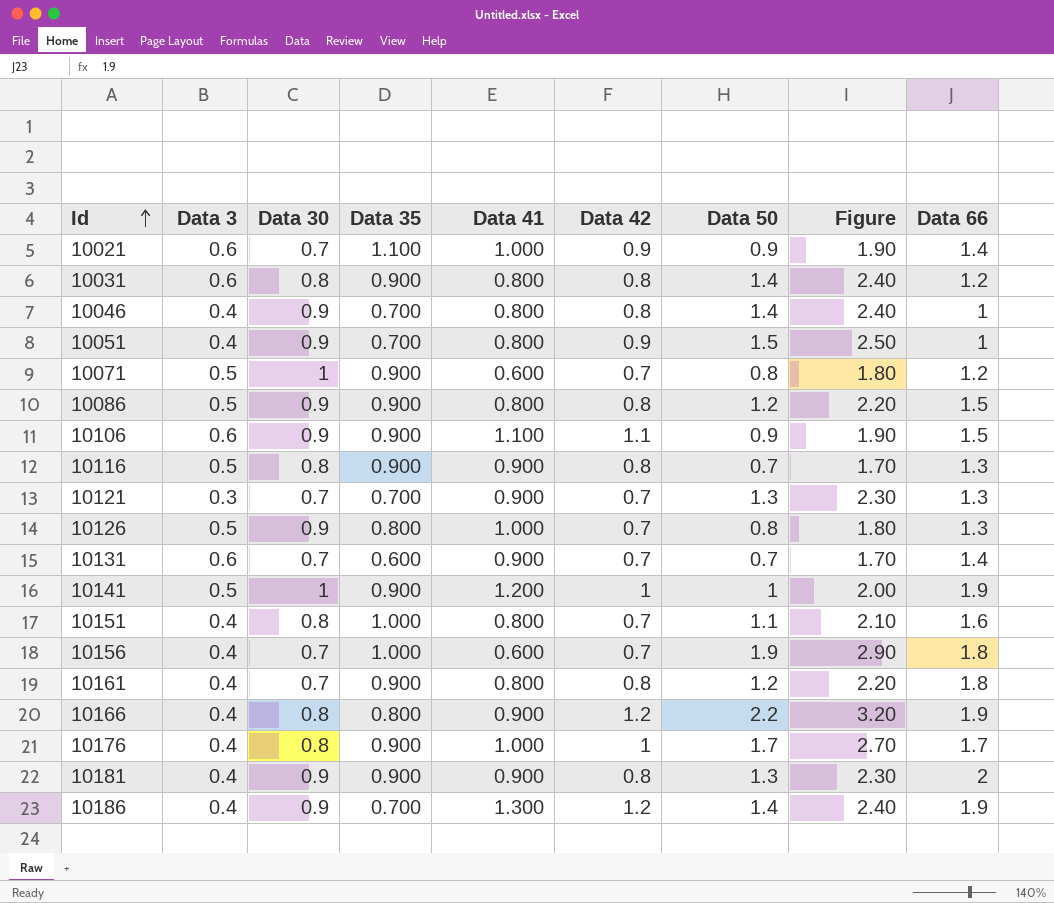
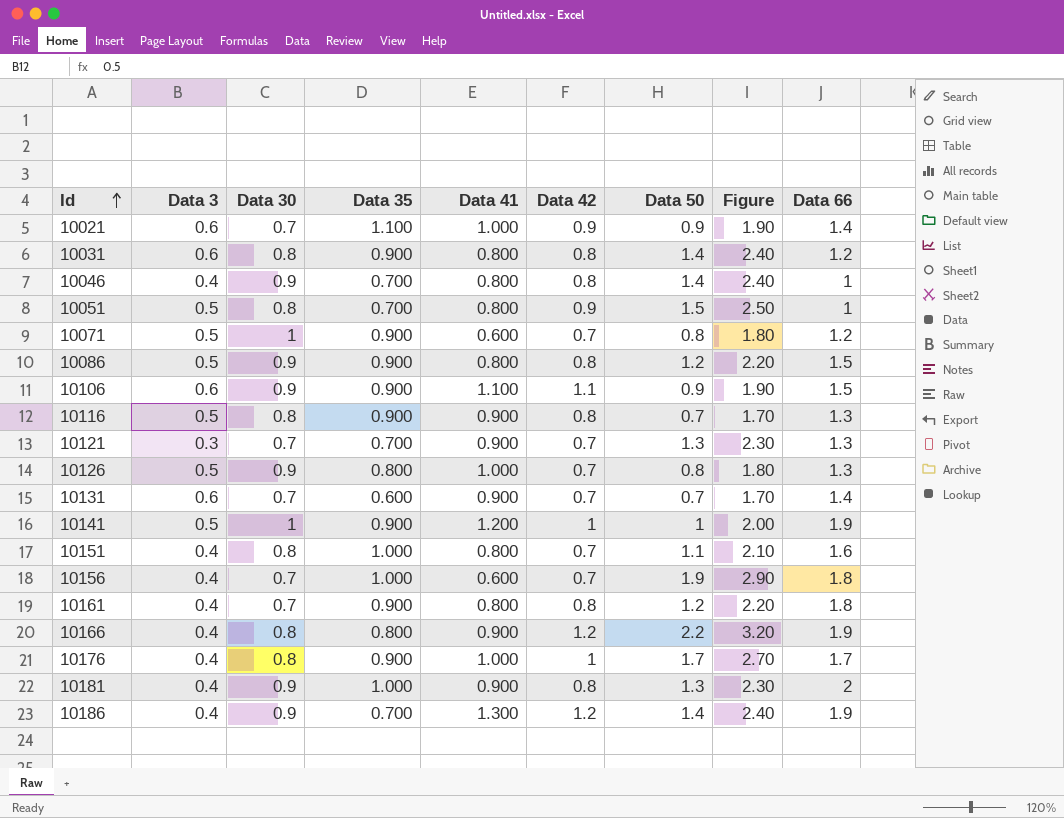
10051 | Data 3: 0.4 -> 0.5
10051 | Data 30: 0.9 -> 0.8
10181 | Data 35: 0.900 -> 1.000

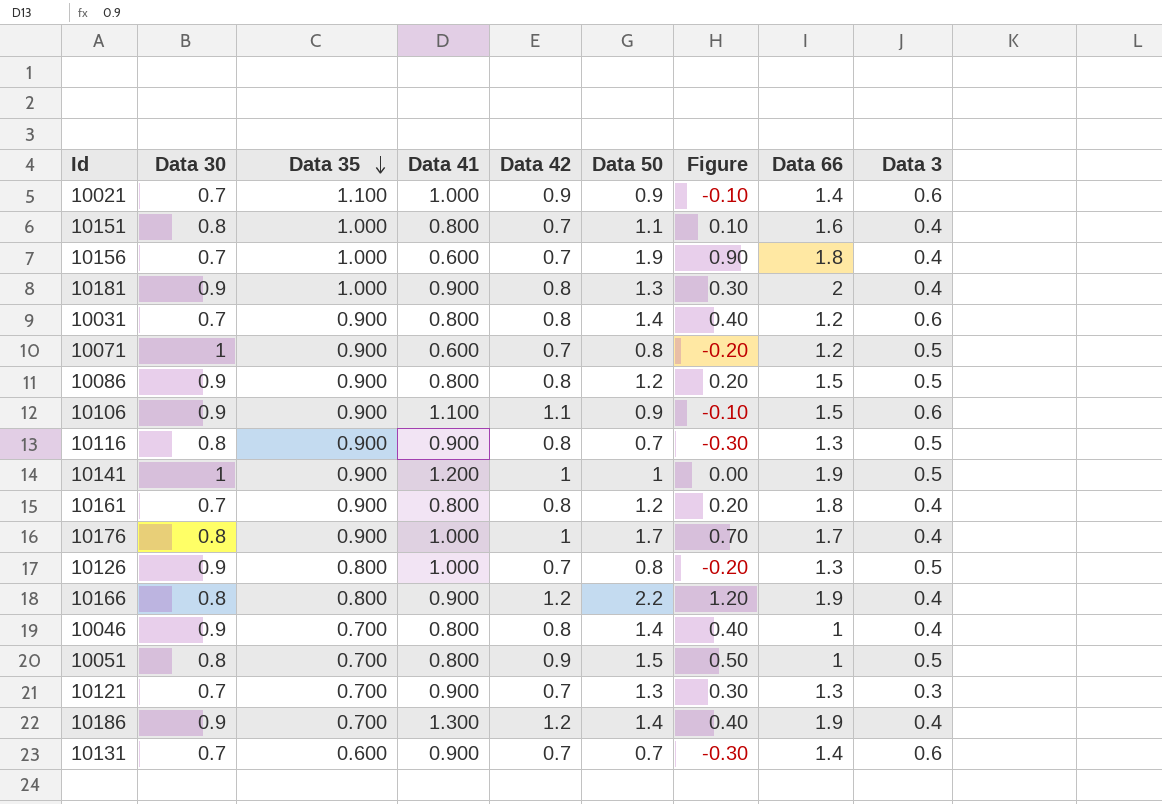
row order: Id ascending -> Data 35 descending
column Figure | formula: [Data 50] + 1 -> [Data 50] - 1
column Data 3 | position: 2 -> 9
10031 | Data 30: 0.8 -> 0.7

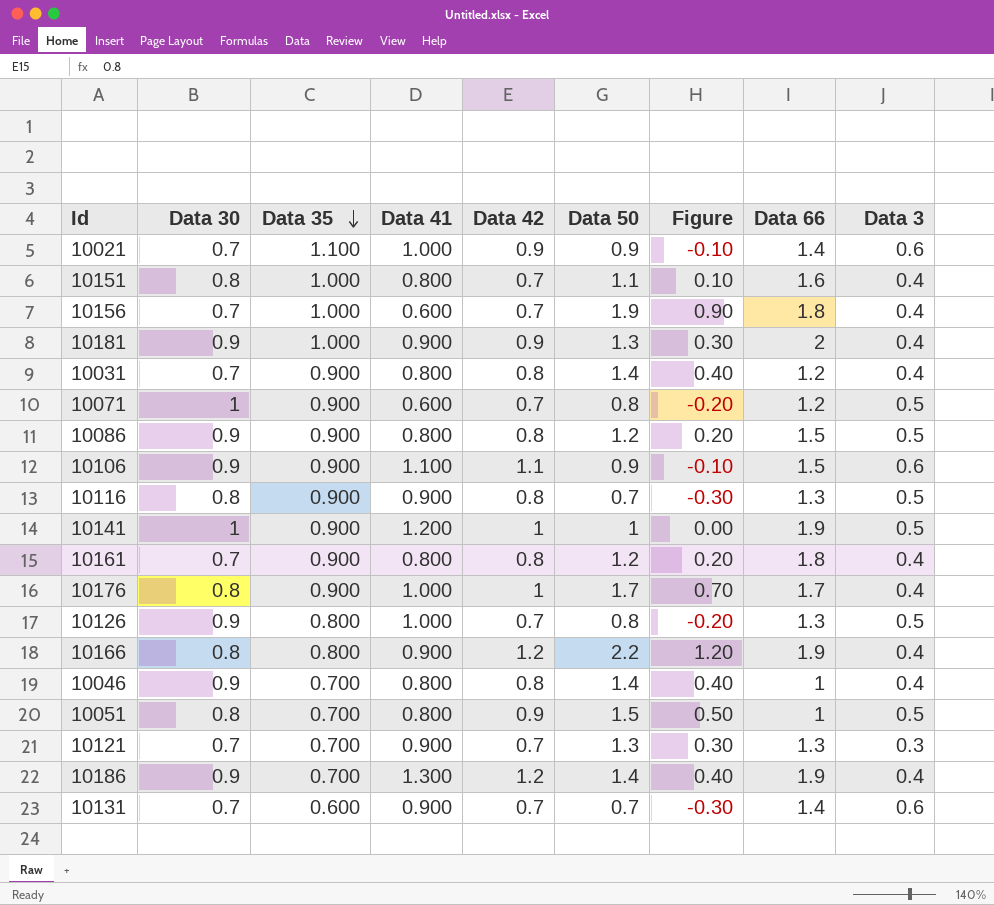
10181 | Data 42: 0.8 -> 0.9
10031 | Data 3: 0.6 -> 0.4

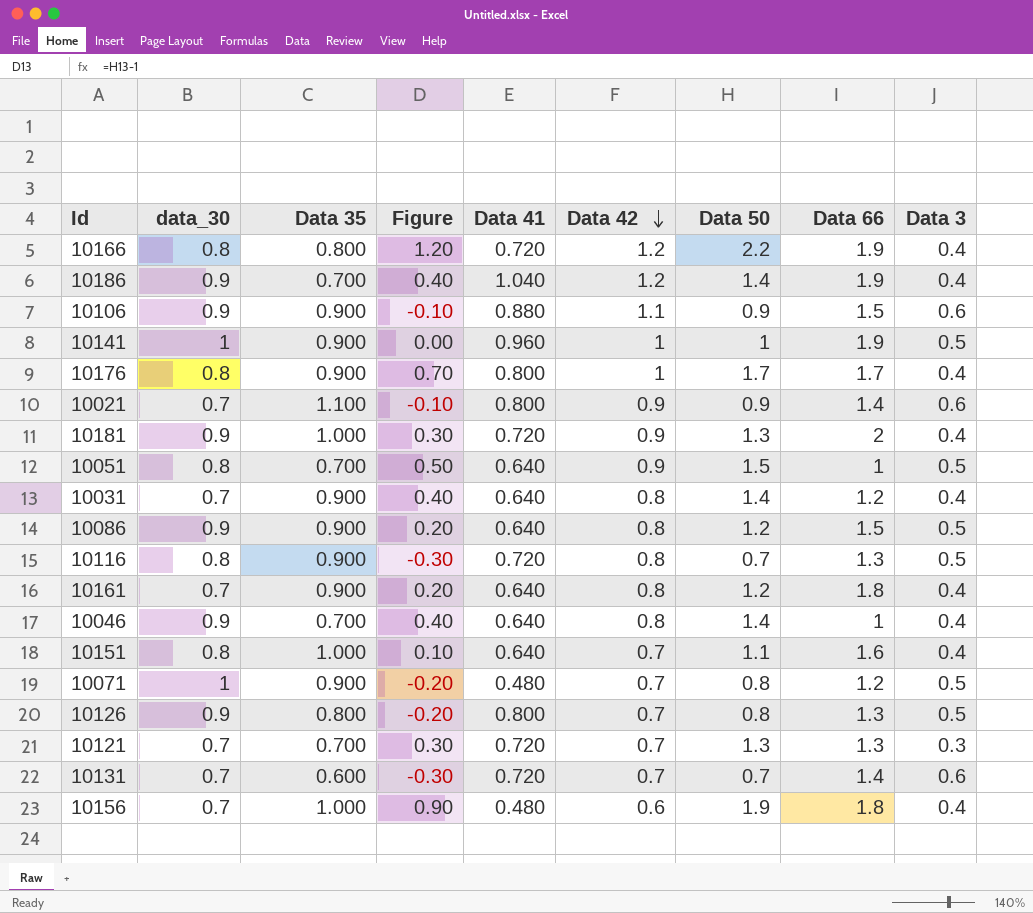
row order: Data 35 descending -> Data 42 descending
column name: Data 30 -> data_30
column Figure | position: 7 -> 4
10166 | Data 41: 0.900 -> 0.720
10186 | Data 41: 1.300 -> 1.040
10106 | Data 41: 1.100 -> 0.880
10141 | Data 41: 1.200 -> 0.960
10176 | Data 41: 1.000 -> 0.800
10021 | Data 41: 1.000 -> 0.800
10181 | Data 41: 0.900 -> 0.720
10051 | Data 41: 0.800 -> 0.640
10031 | Data 41: 0.800 -> 0.640
10086 | Data 41: 0.800 -> 0.640
10116 | Data 41: 0.900 -> 0.720
10161 | Data 41: 0.800 -> 0.640
10046 | Data 41: 0.800 -> 0.640
10151 | Data 41: 0.800 -> 0.640
10071 | Data 41: 0.600 -> 0.480
10126 | Data 41: 1.000 -> 0.800
10121 | Data 41: 0.900 -> 0.720
10131 | Data 41: 0.900 -> 0.720
10156 | Data 41: 0.600 -> 0.480
10156 | Data 42: 0.7 -> 0.6

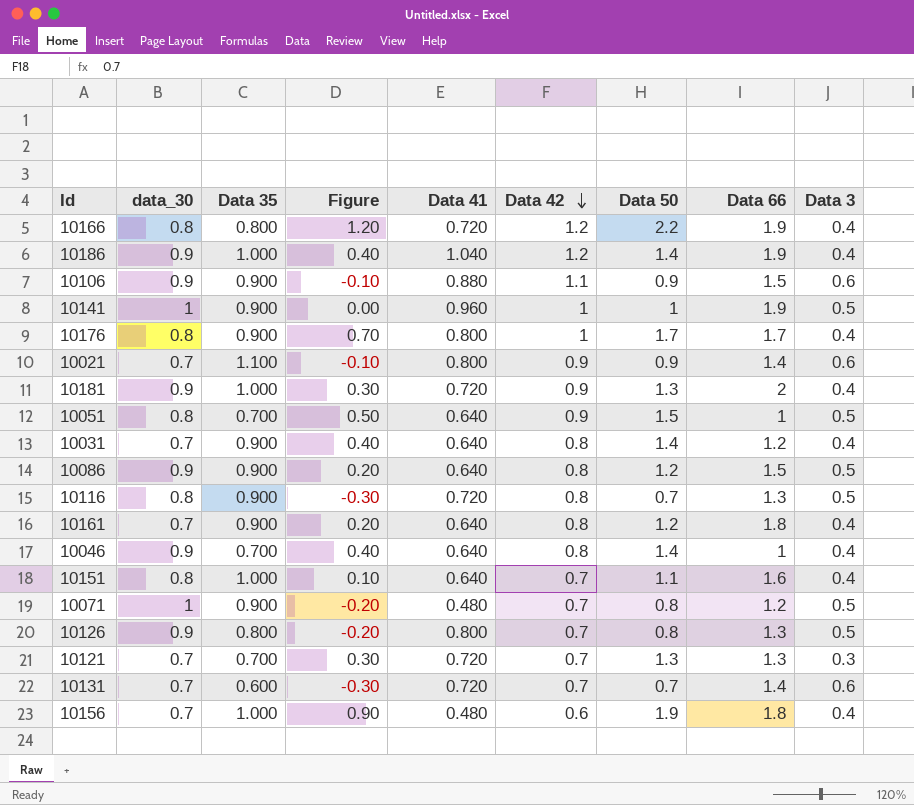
10186 | Data 35: 0.700 -> 1.000

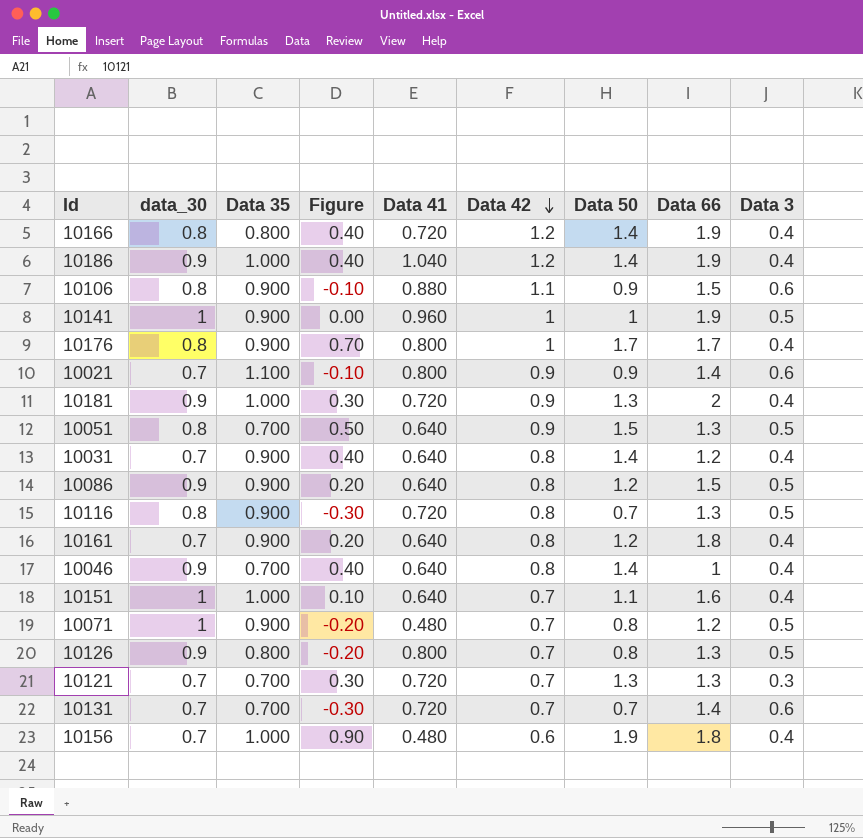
10166 | Figure: 1.20 -> 0.40
10166 | Data 50: 2.2 -> 1.4
10106 | data_30: 0.9 -> 0.8
10051 | Data 66: 1 -> 1.3
10151 | data_30: 0.8 -> 1
10131 | Data 35: 0.600 -> 0.700

